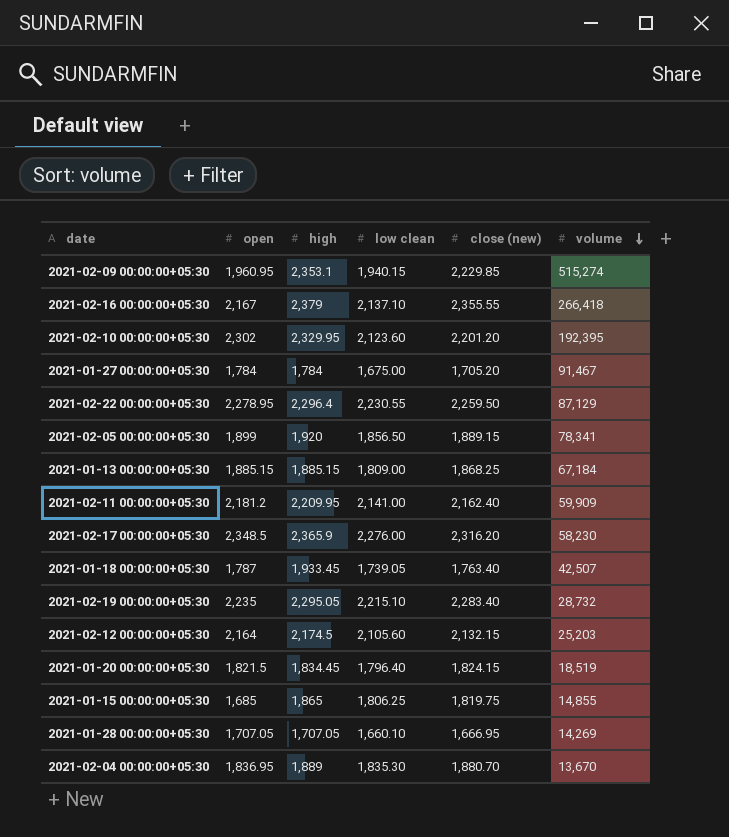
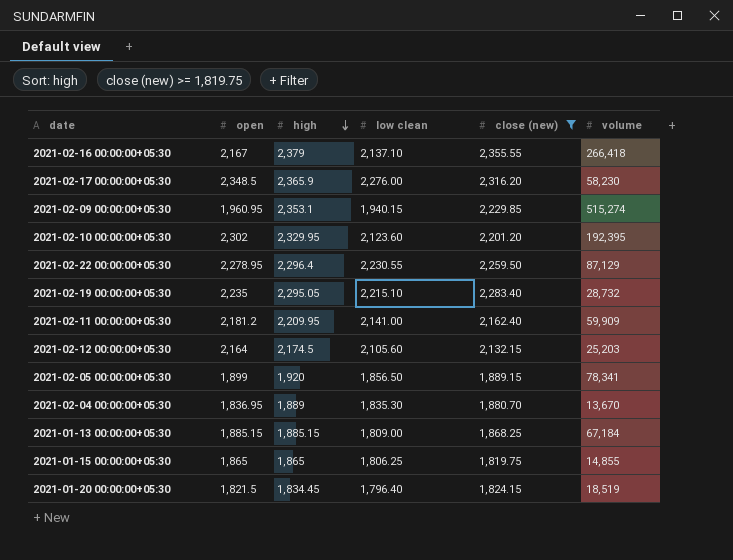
filter: none -> close (new) >= 1,819.75
row order: volume descending -> high descending
2021-01-15 00:00:00+05:30 | open: 1,685 -> 1,865

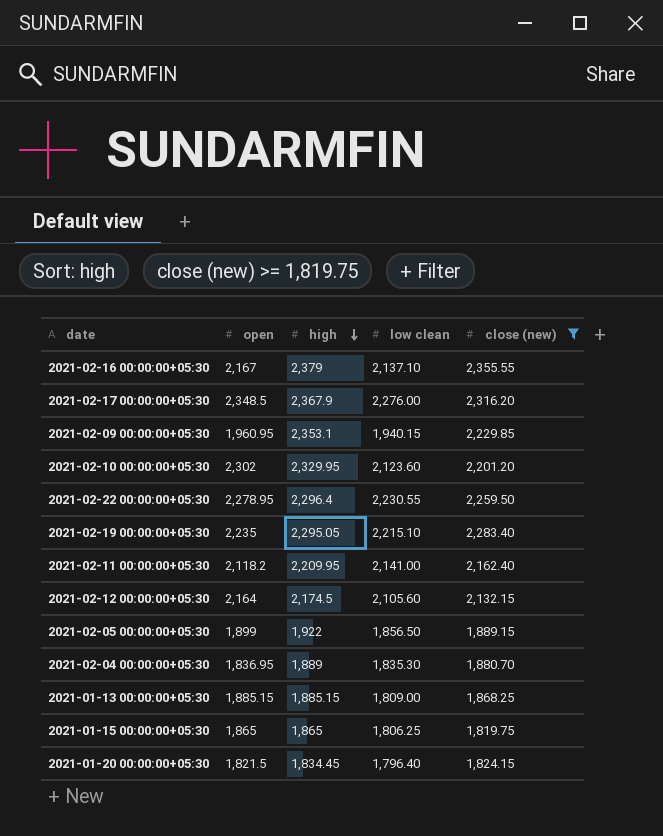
column volume | position: 6 -> none
2021-02-17 00:00:00+05:30 | high: 2,365.9 -> 2,367.9
2021-02-11 00:00:00+05:30 | open: 2,181.2 -> 2,118.2
2021-02-05 00:00:00+05:30 | high: 1,920 -> 1,922

